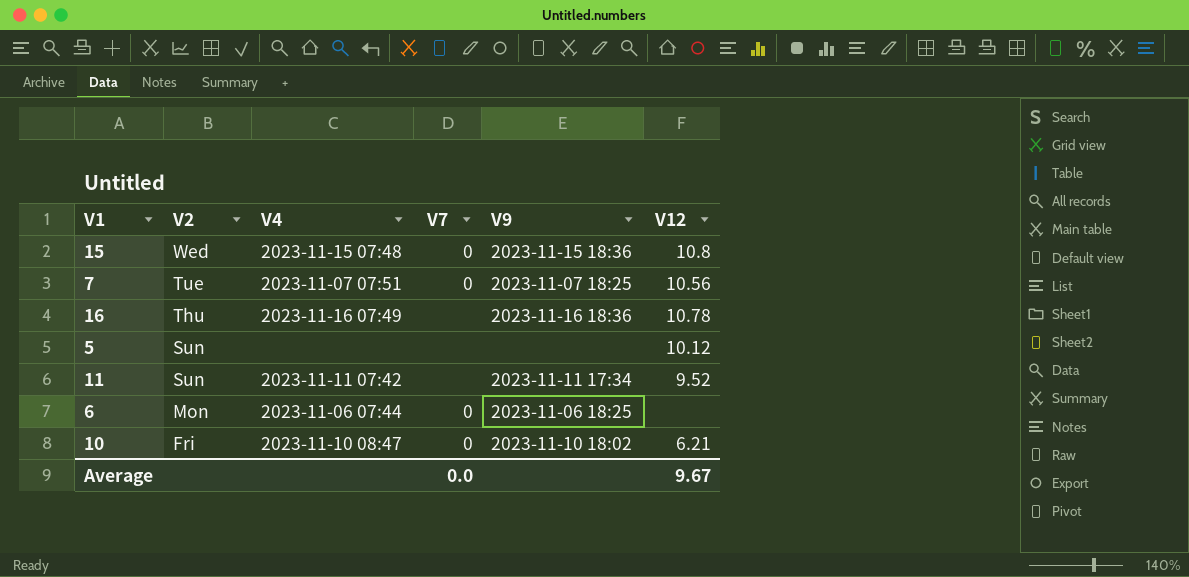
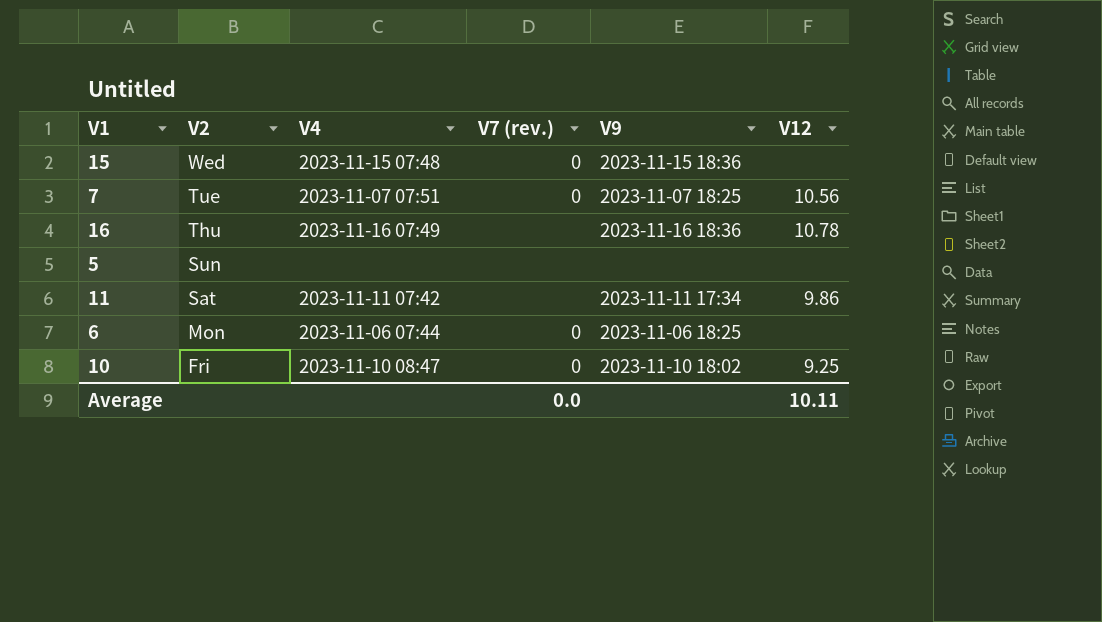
column name: V7 -> V7 (rev.)
15 | V12: 10.8 -> none
5 | V12: 10.12 -> none
11 | V2: Sun -> Sat
11 | V12: 9.52 -> 9.86
10 | V12: 6.21 -> 9.25
Average | V12: 9.67 -> 10.11

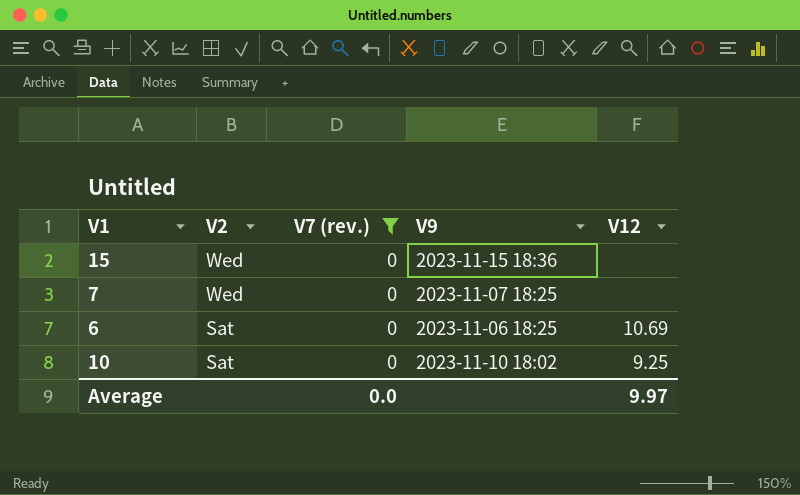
filter: none -> V7 (rev.) = 0
column V4 | position: 3 -> none
7 | V2: Tue -> Wed
7 | V12: 10.56 -> none
6 | V2: Mon -> Sat
6 | V12: none -> 10.69
10 | V2: Fri -> Sat
Average | V12: 10.11 -> 9.97

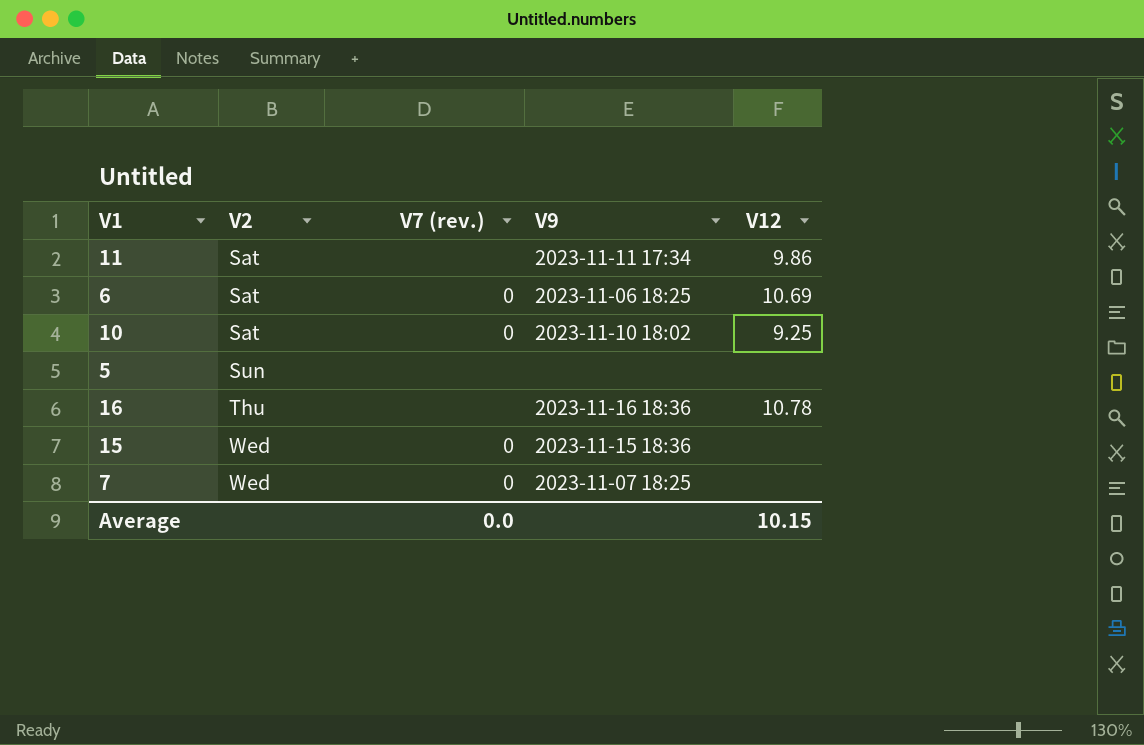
filter: V7 (rev.) = 0 -> none
row order: V2 descending -> V2 ascending
Average | V12: 9.97 -> 10.15

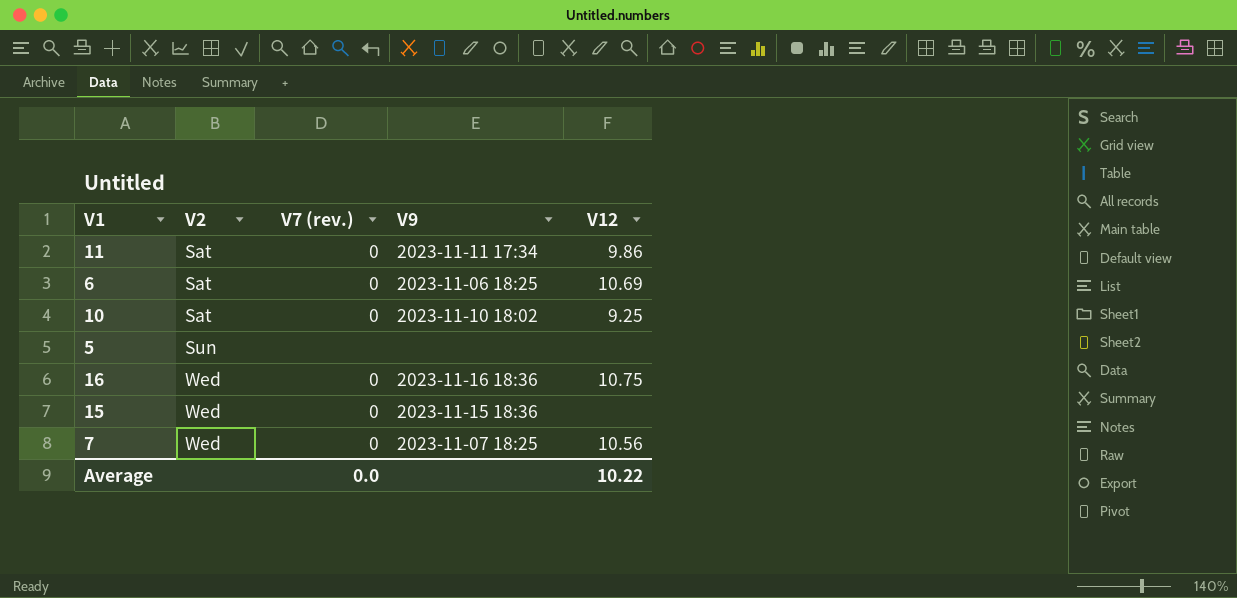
11 | V7 (rev.): none -> 0
16 | V2: Thu -> Wed
16 | V7 (rev.): none -> 0
16 | V12: 10.78 -> 10.75
7 | V12: none -> 10.56
Average | V12: 10.15 -> 10.22

